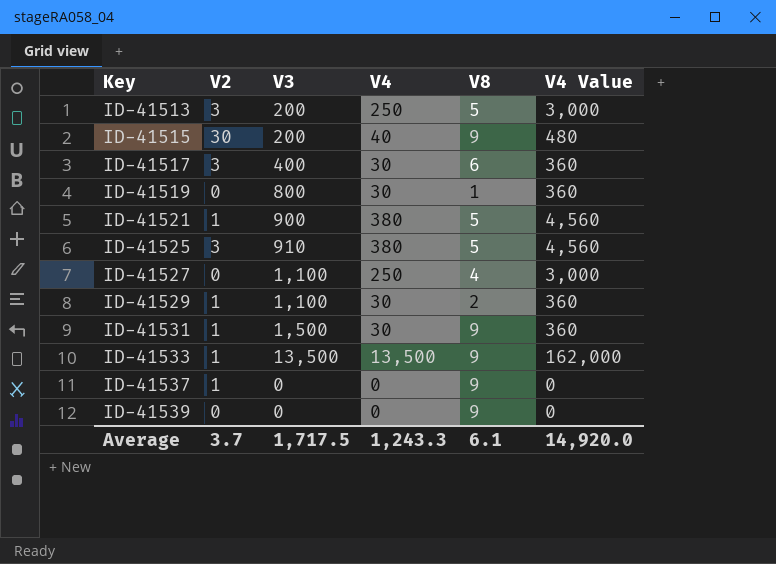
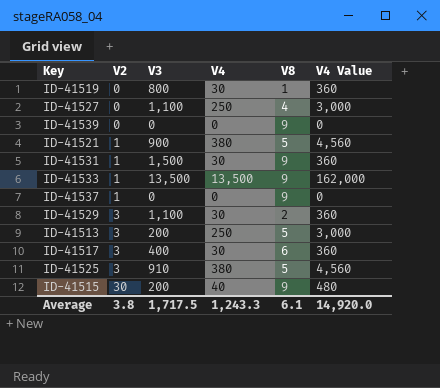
row order: Key ascending -> V2 ascending
ID-41529 | V2: 1 -> 3
Average | V2: 3.7 -> 3.8

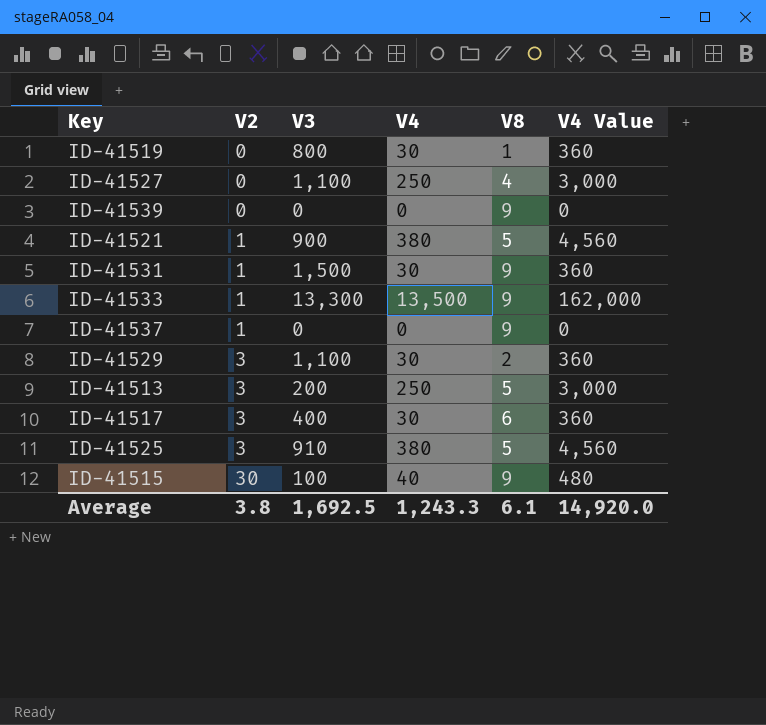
ID-41533 | V3: 13,500 -> 13,300
ID-41515 | V3: 200 -> 100
Average | V3: 1,717.5 -> 1,692.5

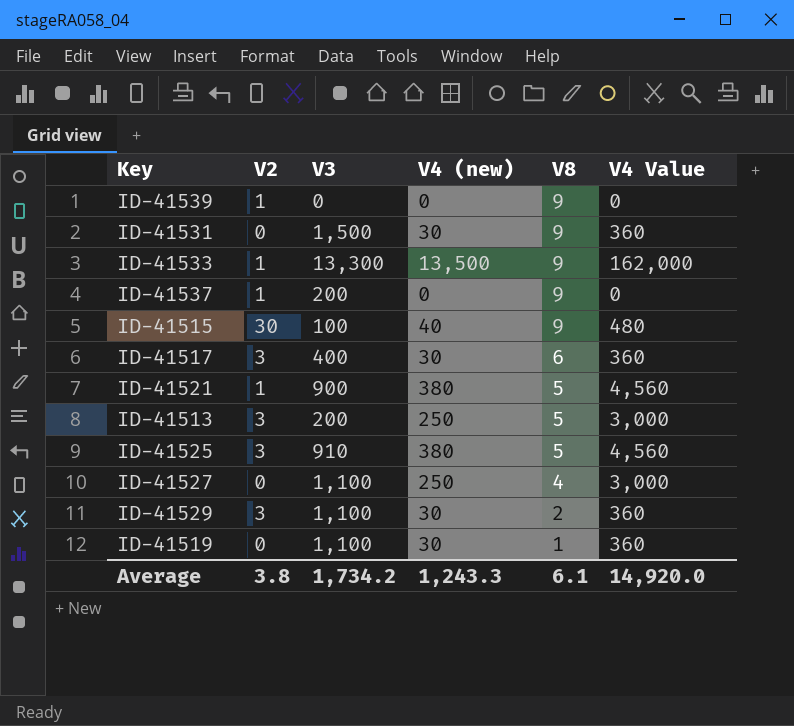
row order: V2 ascending -> V8 descending
column name: V4 -> V4 (new)
ID-41539 | V2: 0 -> 1
ID-41531 | V2: 1 -> 0
ID-41537 | V3: 0 -> 200
ID-41519 | V3: 800 -> 1,100
Average | V3: 1,692.5 -> 1,734.2

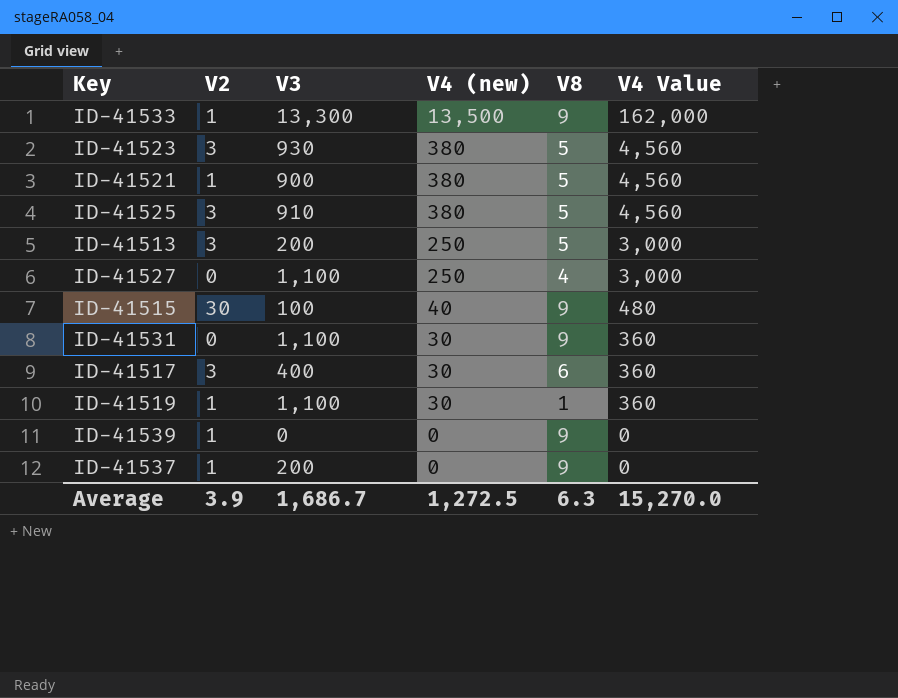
row order: V8 descending -> V4 (new) descending
row ID-41529: 3 | 1,100 | 30 | 2 | 360 -> none
row ID-41523: none -> 3 | 930 | 380 | 5 | 4,560
ID-41531 | V3: 1,500 -> 1,100
ID-41519 | V2: 0 -> 1
Average | V2: 3.8 -> 3.9
Average | V3: 1,734.2 -> 1,686.7
Average | V4 (new): 1,243.3 -> 1,272.5
Average | V8: 6.1 -> 6.3
Average | V4 Value: 14,920.0 -> 15,270.0

